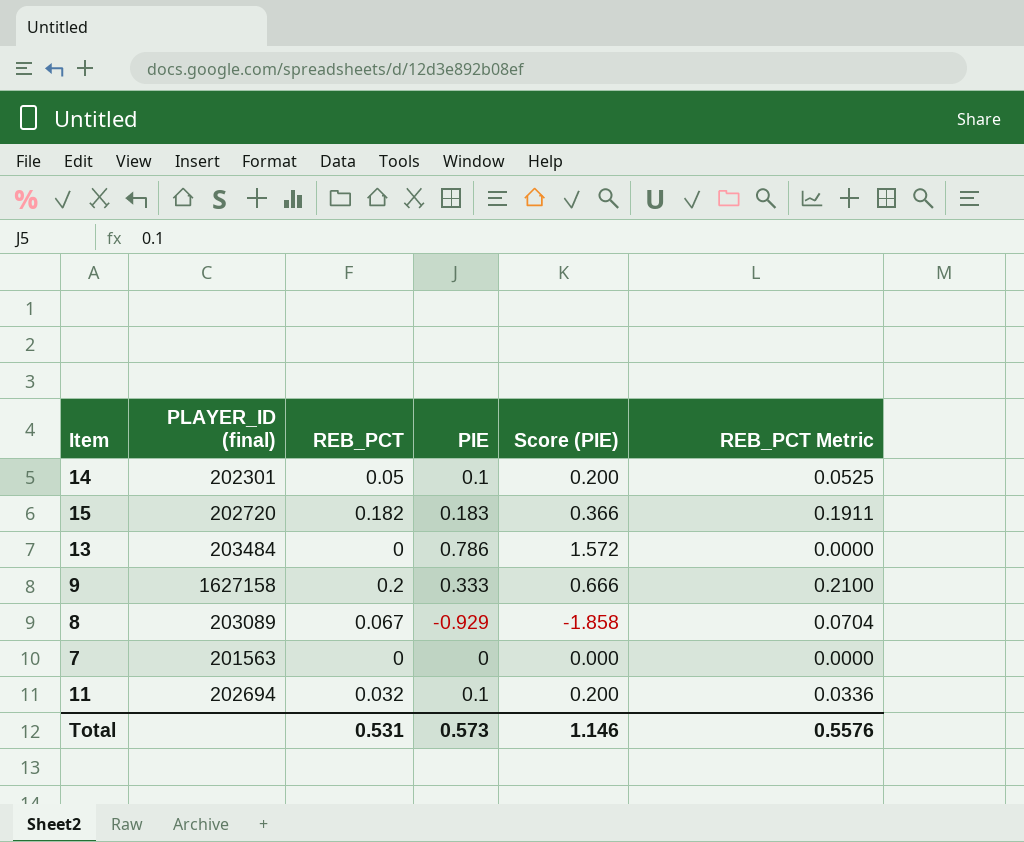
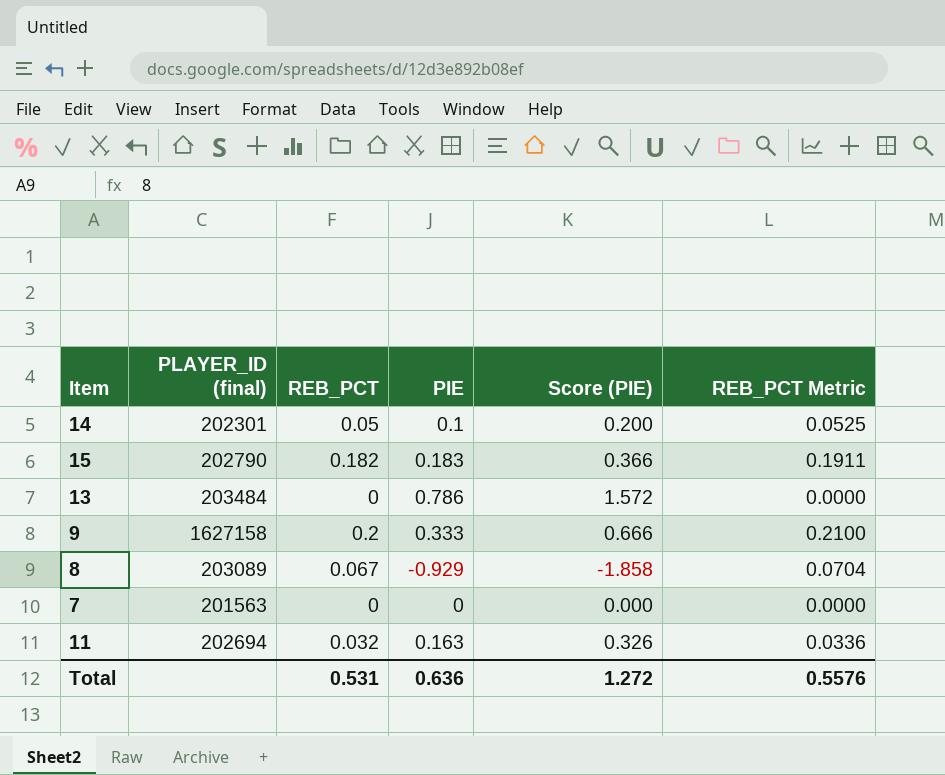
15 | PLAYER_ID (final): 202720 -> 202790
11 | PIE: 0.1 -> 0.163
11 | Score (PIE): 0.200 -> 0.326
Total | PIE: 0.573 -> 0.636
Total | Score (PIE): 1.146 -> 1.272

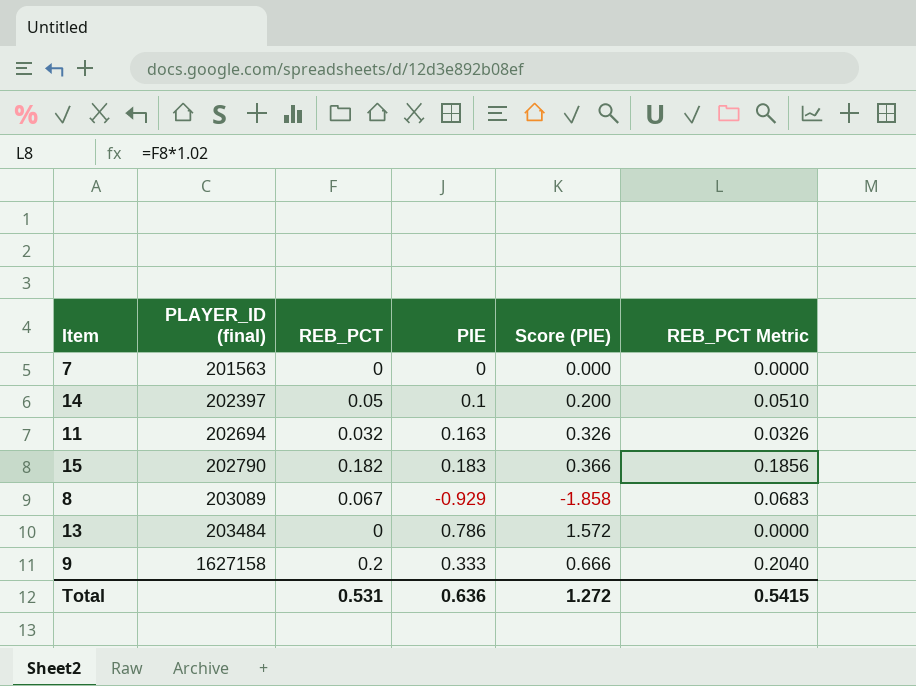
row order: none -> PLAYER_ID (final) ascending
column REB_PCT Metric | formula: [REB_PCT] * 1.05 -> [REB_PCT] * 1.02
14 | PLAYER_ID (final): 202301 -> 202397
Total | REB_PCT Metric: 0.5576 -> 0.5415

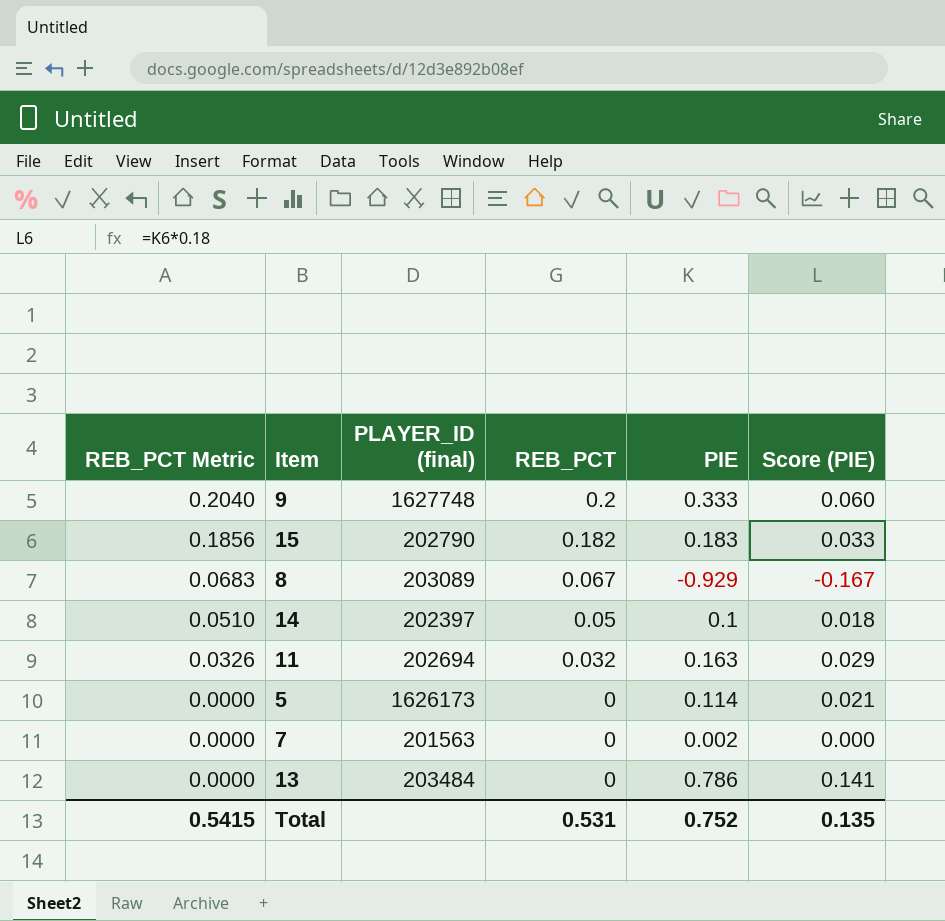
row order: PLAYER_ID (final) ascending -> REB_PCT Metric descending
column REB_PCT Metric | position: 6 -> 1
column Score (PIE) | formula: [PIE] * 2 -> [PIE] * 0.18
9 | PLAYER_ID (final): 1627158 -> 1627748
row 5: none -> 0.0000 | 1626173 | 0 | 0.114 | 0.021
7 | PIE: 0 -> 0.002
Total | PIE: 0.636 -> 0.752
Total | Score (PIE): 1.272 -> 0.135

